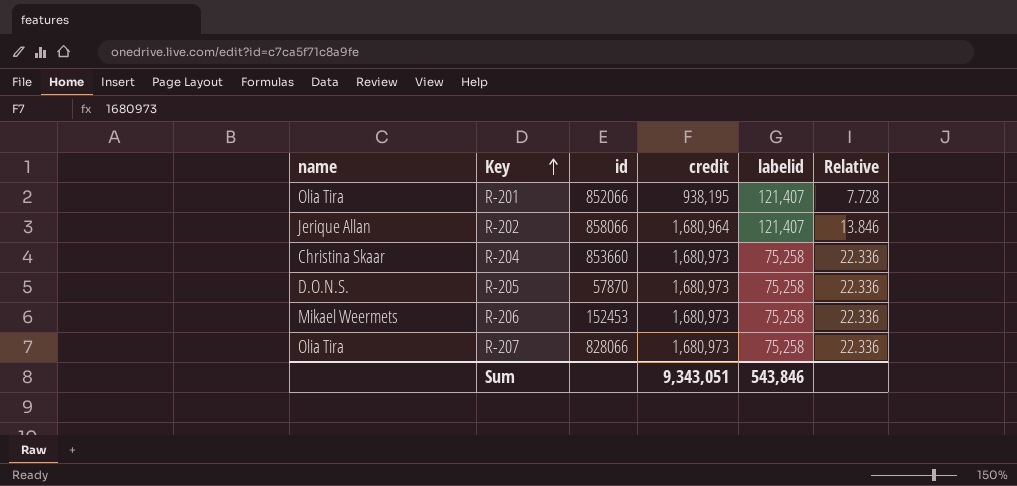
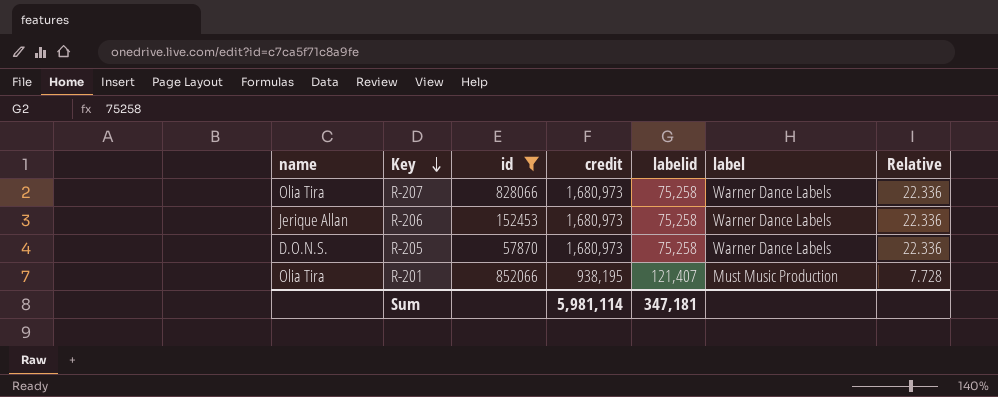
filter: none -> id <= 852066
row order: Key ascending -> Key descending
column label | position: none -> 6
R-206 | name: Mikael Weermets -> Jerique Allan
Sum | credit: 9,343,051 -> 5,981,114
Sum | labelid: 543,846 -> 347,181

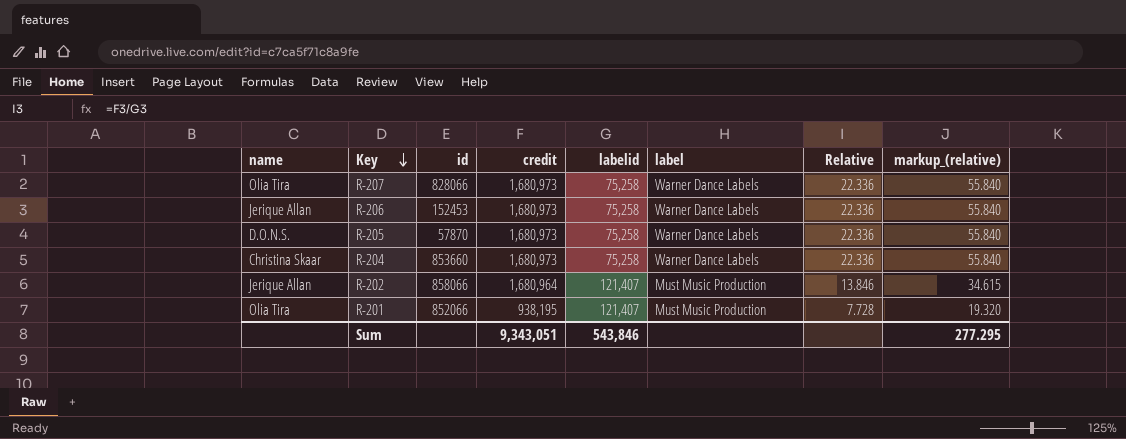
filter: id <= 852066 -> none
column markup_(relative) | formula: none -> [Relative] * 2.5
Sum | credit: 5,981,114 -> 9,343,051
Sum | labelid: 347,181 -> 543,846

